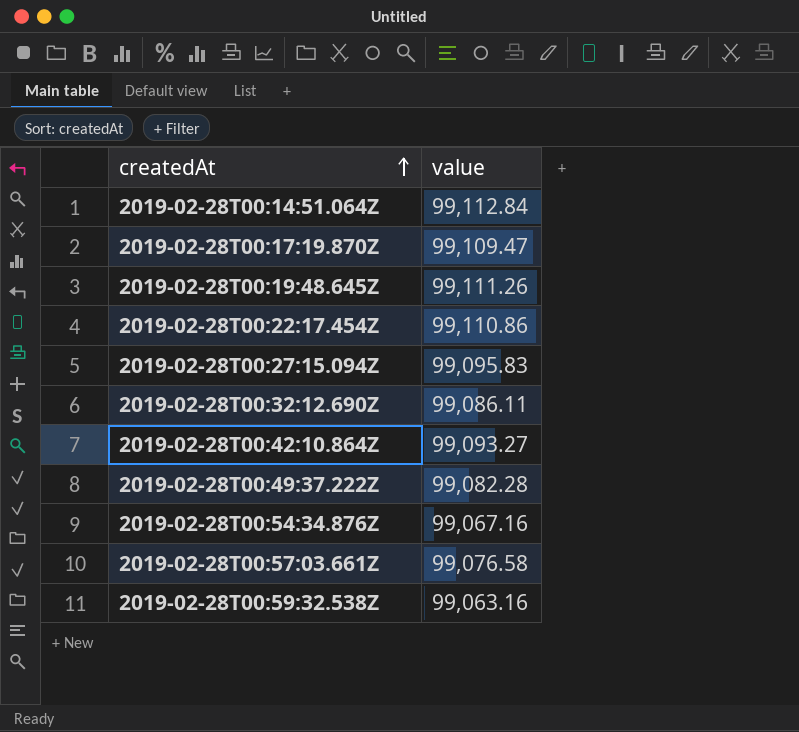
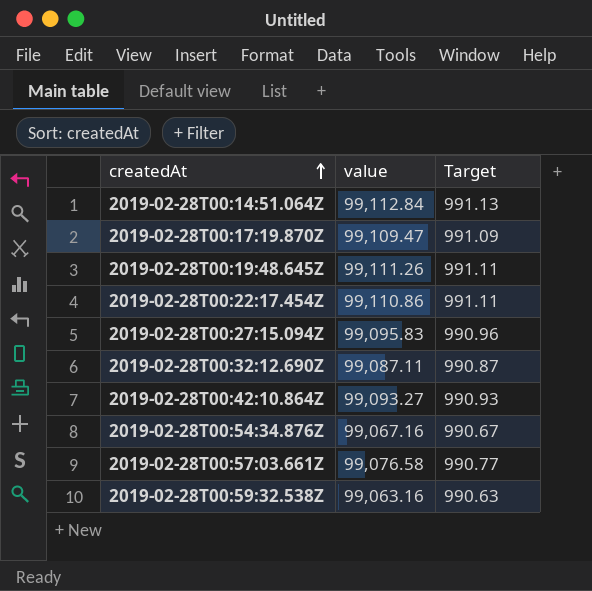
column Target | formula: none -> [value] * 0.01
row 2019-02-28T00:49:37.222Z: 99,082.28 -> none
2019-02-28T00:32:12.690Z | value: 99,086.11 -> 99,087.11

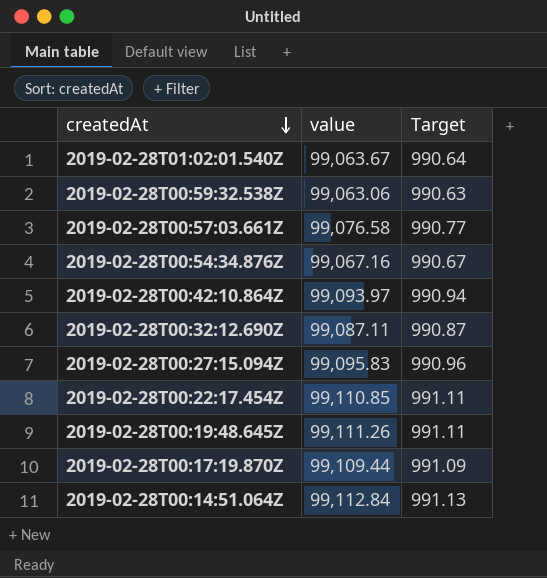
row order: createdAt ascending -> createdAt descending
row 2019-02-28T01:02:01.540Z: none -> 99,063.67 | 990.64
2019-02-28T00:59:32.538Z | value: 99,063.16 -> 99,063.06
2019-02-28T00:42:10.864Z | value: 99,093.27 -> 99,093.97
2019-02-28T00:42:10.864Z | Target: 990.93 -> 990.94
2019-02-28T00:22:17.454Z | value: 99,110.86 -> 99,110.85
2019-02-28T00:17:19.870Z | value: 99,109.47 -> 99,109.44

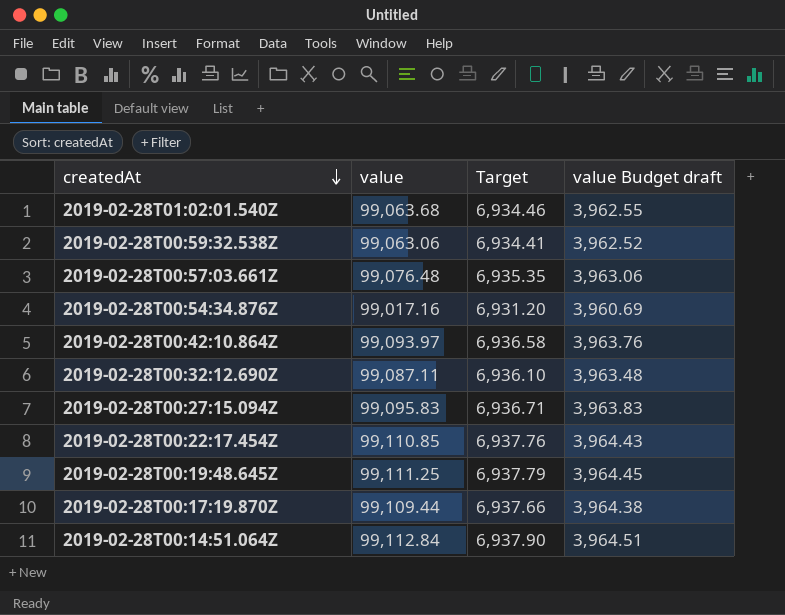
column Target | formula: [value] * 0.01 -> [value] * 0.07
column value Budget draft | formula: none -> [value] * 0.04
2019-02-28T01:02:01.540Z | value: 99,063.67 -> 99,063.68
2019-02-28T00:57:03.661Z | value: 99,076.58 -> 99,076.48
2019-02-28T00:54:34.876Z | value: 99,067.16 -> 99,017.16
2019-02-28T00:19:48.645Z | value: 99,111.26 -> 99,111.25

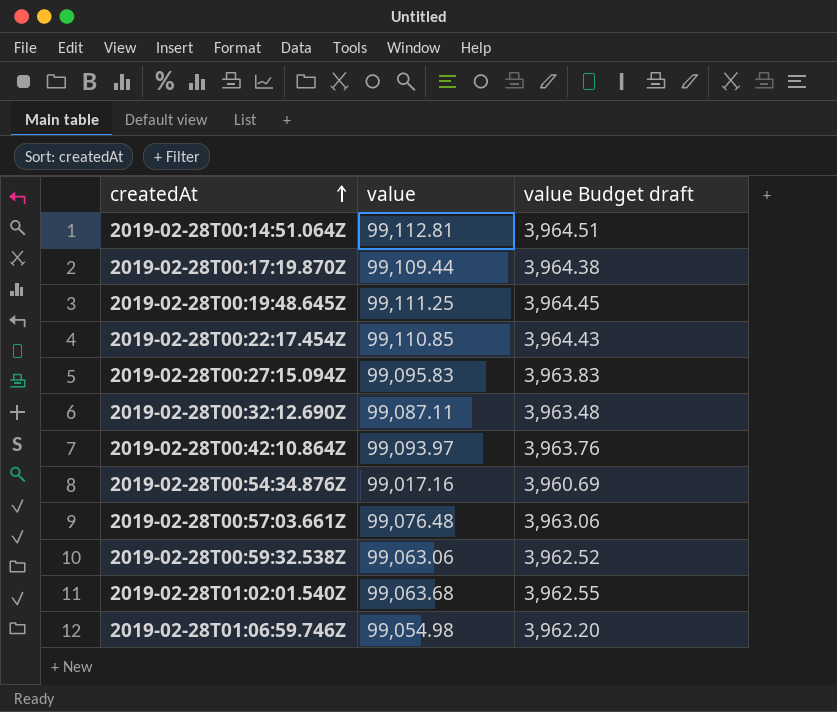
row order: createdAt descending -> createdAt ascending
column Target | formula: [value] * 0.07 -> none
2019-02-28T00:14:51.064Z | value: 99,112.84 -> 99,112.81
row 2019-02-28T01:06:59.746Z: none -> 99,054.98 | 3,962.20

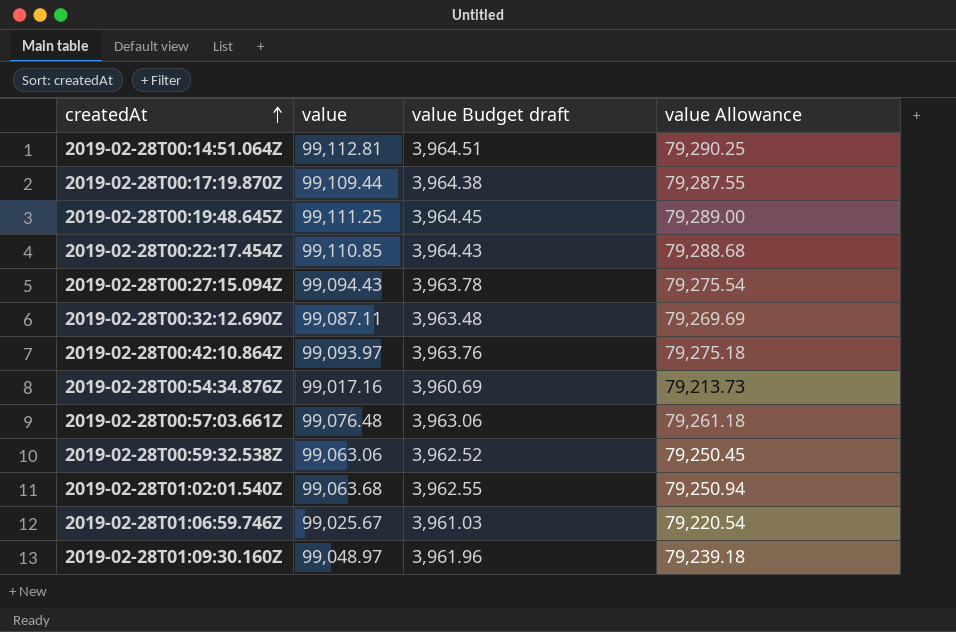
column value Allowance | formula: none -> [value] * 0.8
2019-02-28T00:27:15.094Z | value: 99,095.83 -> 99,094.43
2019-02-28T00:27:15.094Z | value Budget draft: 3,963.83 -> 3,963.78
2019-02-28T01:06:59.746Z | value: 99,054.98 -> 99,025.67
2019-02-28T01:06:59.746Z | value Budget draft: 3,962.20 -> 3,961.03
row 2019-02-28T01:09:30.160Z: none -> 99,048.97 | 3,961.96 | 79,239.18

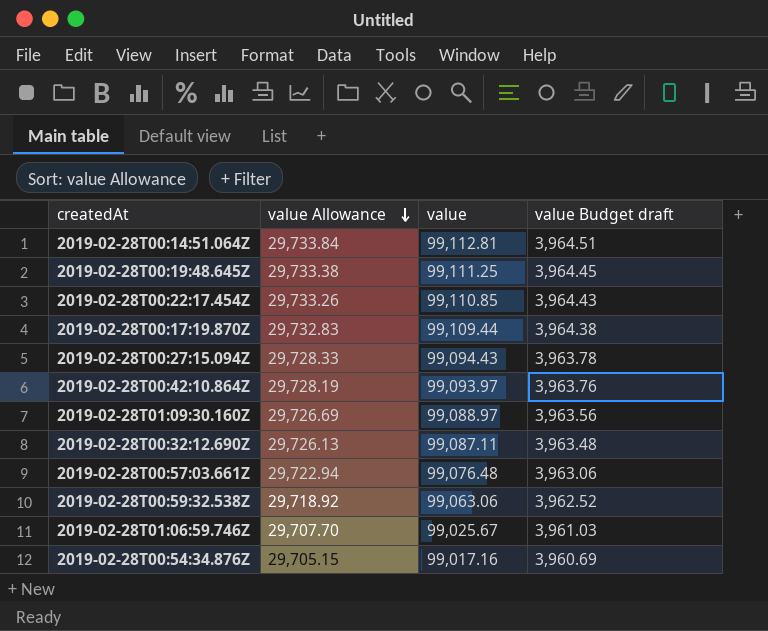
row order: createdAt ascending -> value Allowance descending
column value Allowance | formula: [value] * 0.8 -> [value] * 0.3
column value Allowance | position: 4 -> 2
row 2019-02-28T01:02:01.540Z: 99,063.68 | 3,962.55 | 79,250.94 -> none
2019-02-28T01:09:30.160Z | value: 99,048.97 -> 99,088.97
2019-02-28T01:09:30.160Z | value Budget draft: 3,961.96 -> 3,963.56

